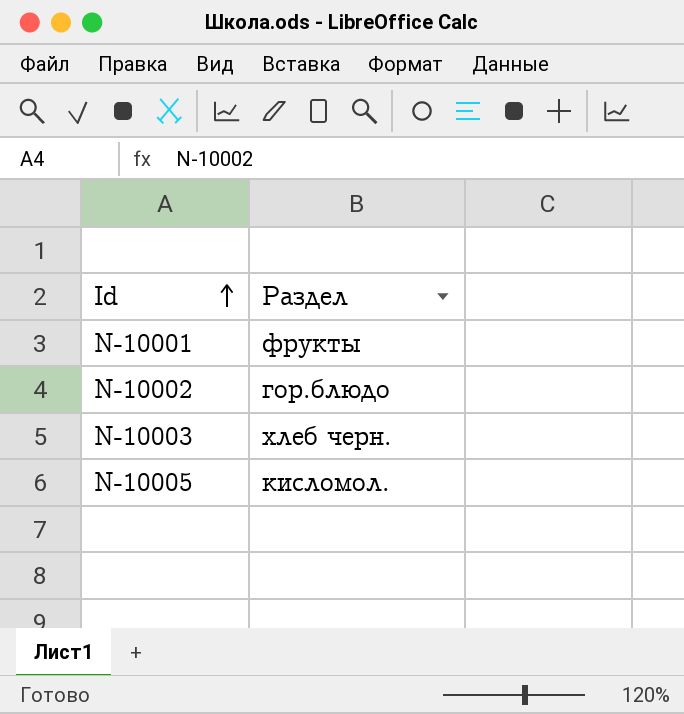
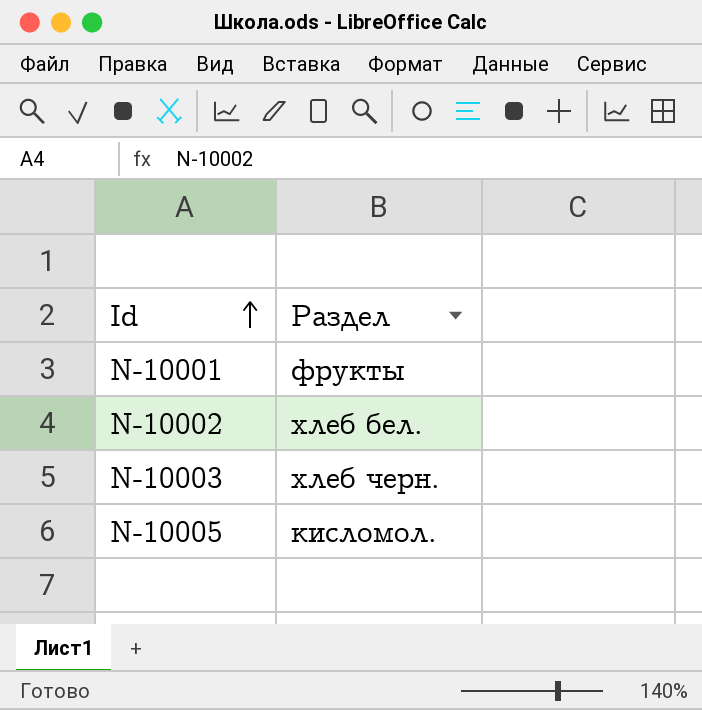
N-10002 | Раздел: гор.блюдо -> хлеб бел.

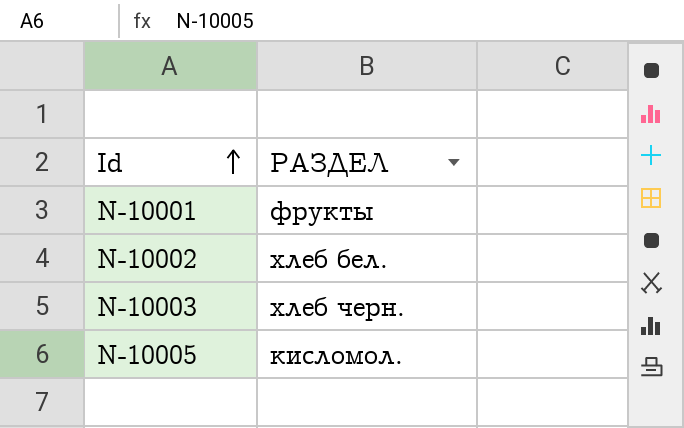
column name: Раздел -> РАЗДЕЛ

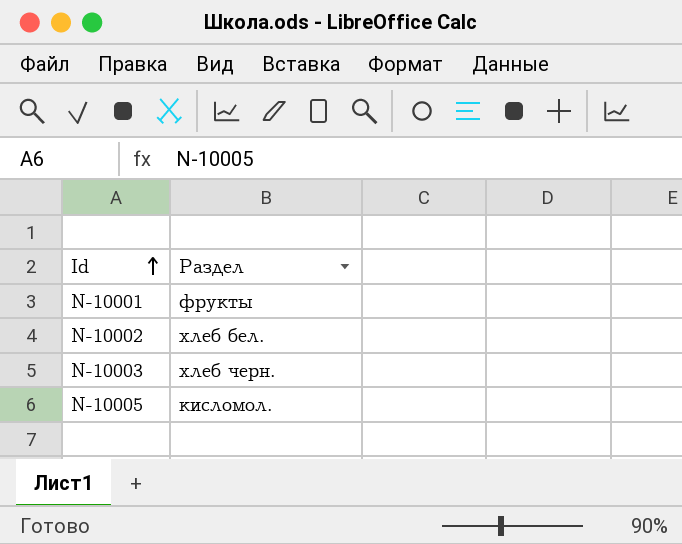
column name: РАЗДЕЛ -> Раздел

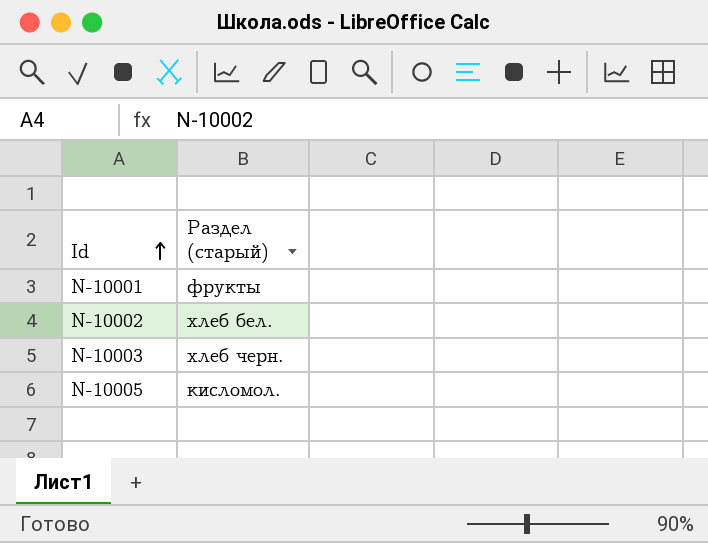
column name: Раздел -> Раздел (старый)

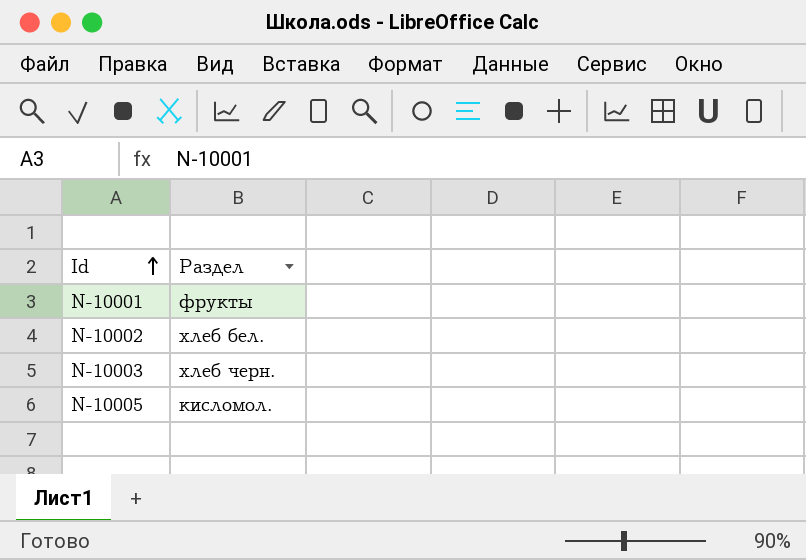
column name: Раздел (старый) -> Раздел

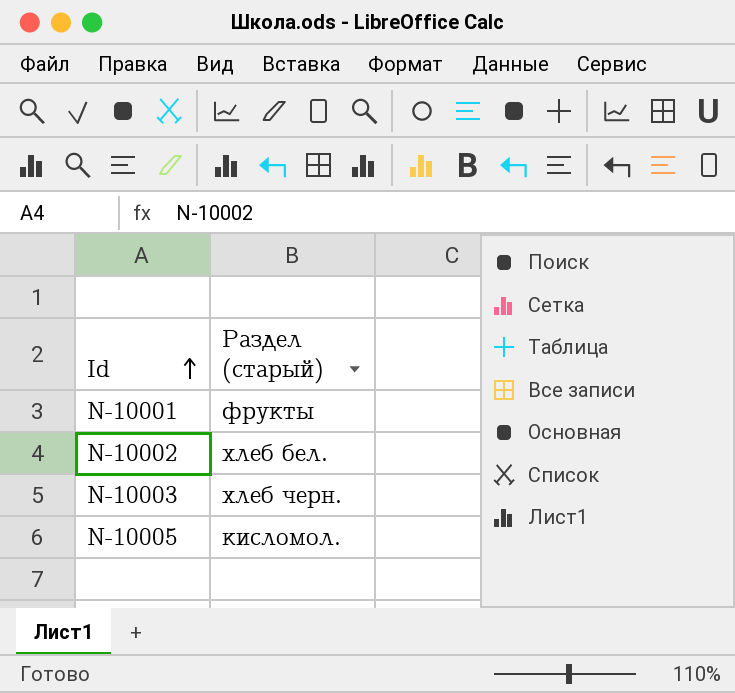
column name: Раздел -> Раздел (старый)

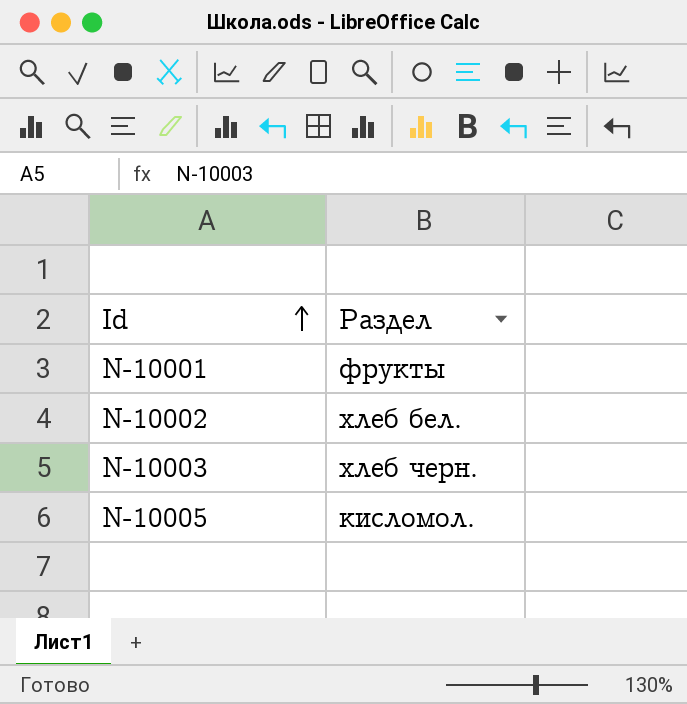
column name: Раздел (старый) -> Раздел

